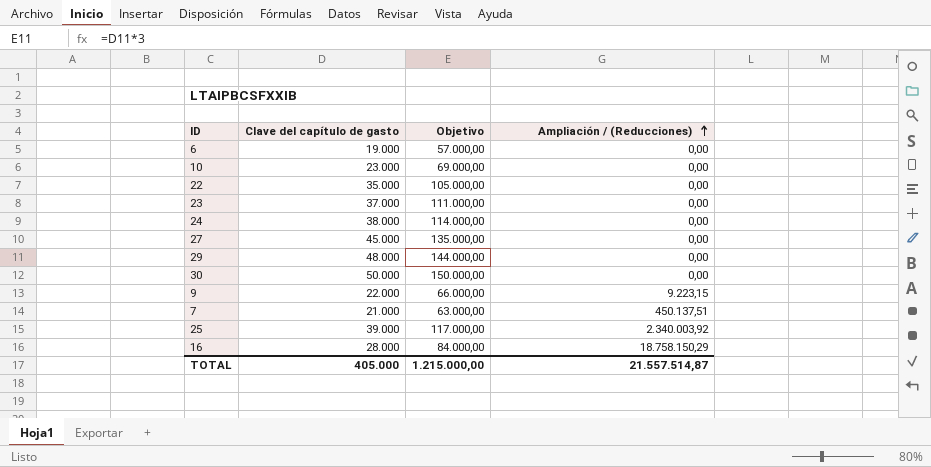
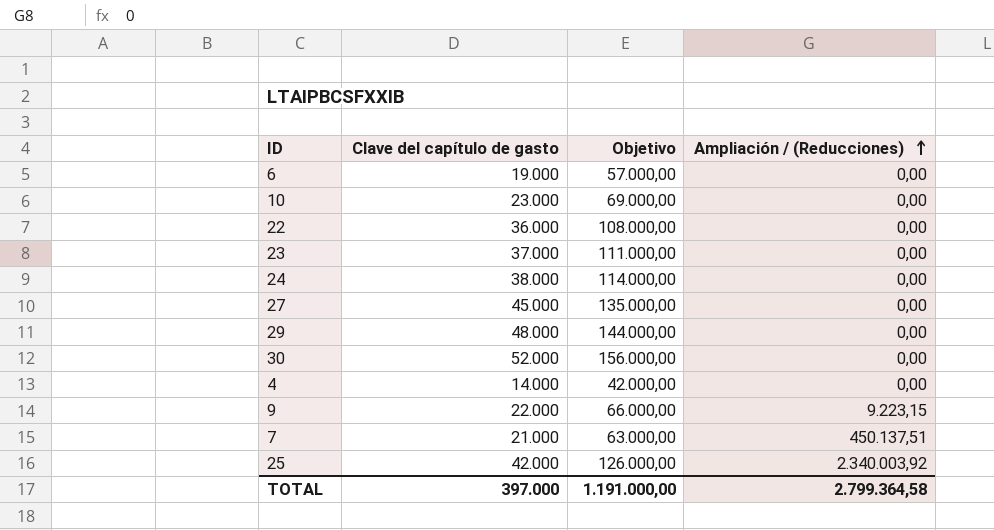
row 16: 28.000 | 84.000,00 | 18.758.150,29 -> none
22 | Clave del capítulo de gasto: 35.000 -> 36.000
22 | Objetivo: 105.000,00 -> 108.000,00
30 | Clave del capítulo de gasto: 50.000 -> 52.000
30 | Objetivo: 150.000,00 -> 156.000,00
row 4: none -> 14.000 | 42.000,00 | 0,00
25 | Clave del capítulo de gasto: 39.000 -> 42.000
25 | Objetivo: 117.000,00 -> 126.000,00
TOTAL | Clave del capítulo de gasto: 405.000 -> 397.000
TOTAL | Objetivo: 1.215.000,00 -> 1.191.000,00
TOTAL | Ampliación / (Reducciones): 21.557.514,87 -> 2.799.364,58

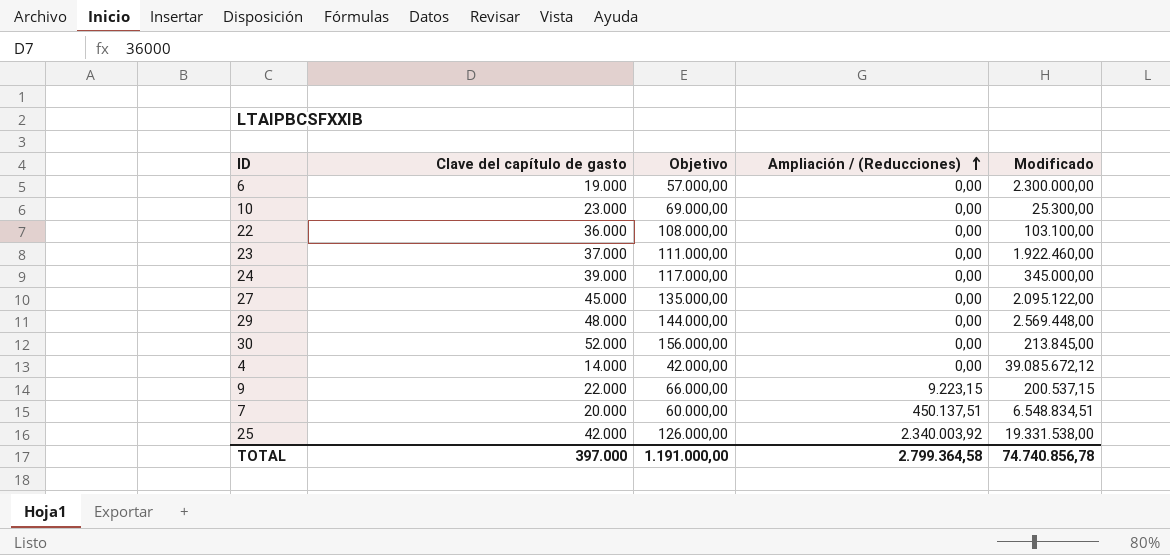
column Modificado | position: none -> 5
24 | Clave del capítulo de gasto: 38.000 -> 39.000
24 | Objetivo: 114.000,00 -> 117.000,00
7 | Clave del capítulo de gasto: 21.000 -> 20.000
7 | Objetivo: 63.000,00 -> 60.000,00

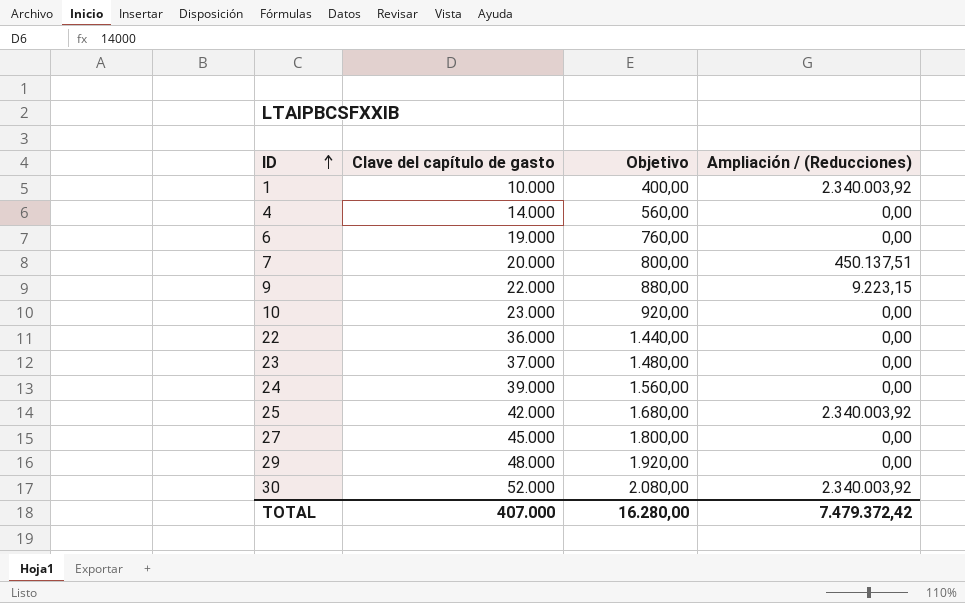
row order: Ampliación / (Reducciones) ascending -> ID ascending
column Modificado | position: 5 -> none
column Objetivo | formula: [Clave del capítulo de gasto] * 3 -> [Clave del capítulo de gasto] * 0,04
row 1: none -> 10.000 | 400,00 | 2.340.003,92
30 | Ampliación / (Reducciones): 0,00 -> 2.340.003,92
TOTAL | Clave del capítulo de gasto: 397.000 -> 407.000
TOTAL | Objetivo: 1.191.000,00 -> 16.280,00
TOTAL | Ampliación / (Reducciones): 2.799.364,58 -> 7.479.372,42

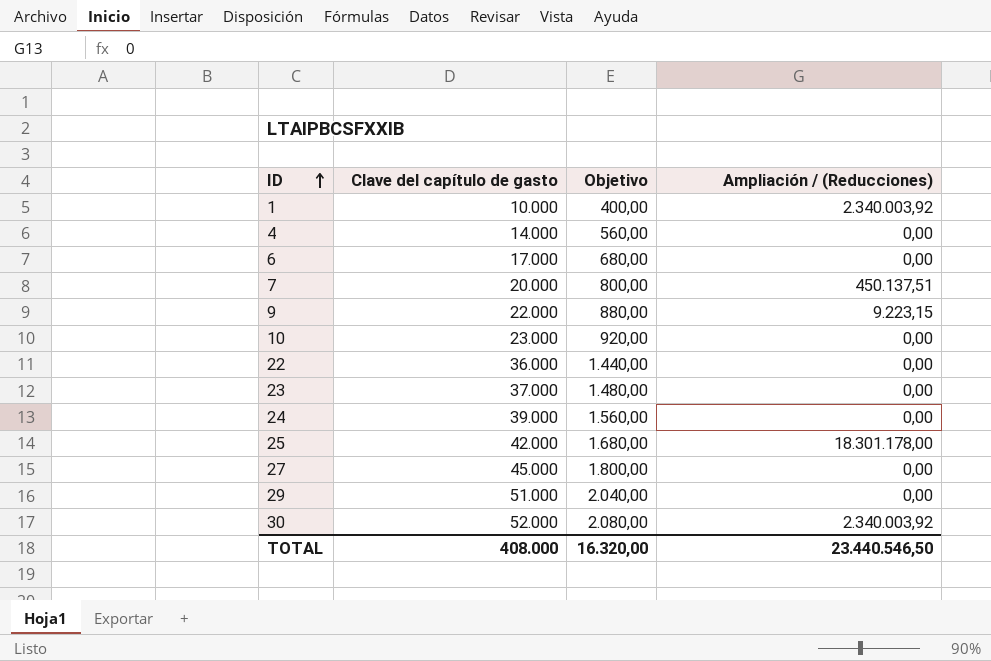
6 | Clave del capítulo de gasto: 19.000 -> 17.000
6 | Objetivo: 760,00 -> 680,00
25 | Ampliación / (Reducciones): 2.340.003,92 -> 18.301.178,00
29 | Clave del capítulo de gasto: 48.000 -> 51.000
29 | Objetivo: 1.920,00 -> 2.040,00
TOTAL | Clave del capítulo de gasto: 407.000 -> 408.000
TOTAL | Objetivo: 16.280,00 -> 16.320,00
TOTAL | Ampliación / (Reducciones): 7.479.372,42 -> 23.440.546,50

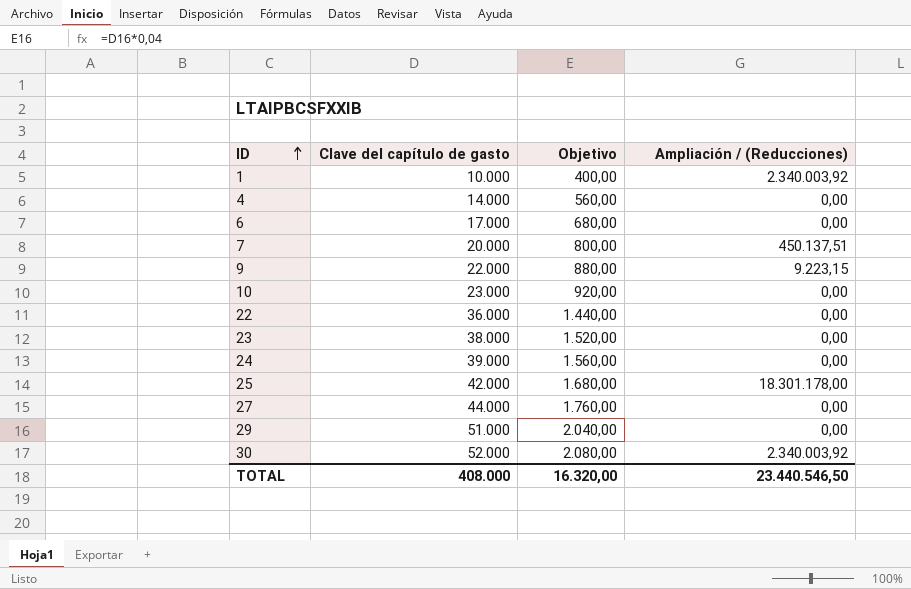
23 | Clave del capítulo de gasto: 37.000 -> 38.000
23 | Objetivo: 1.480,00 -> 1.520,00
27 | Clave del capítulo de gasto: 45.000 -> 44.000
27 | Objetivo: 1.800,00 -> 1.760,00

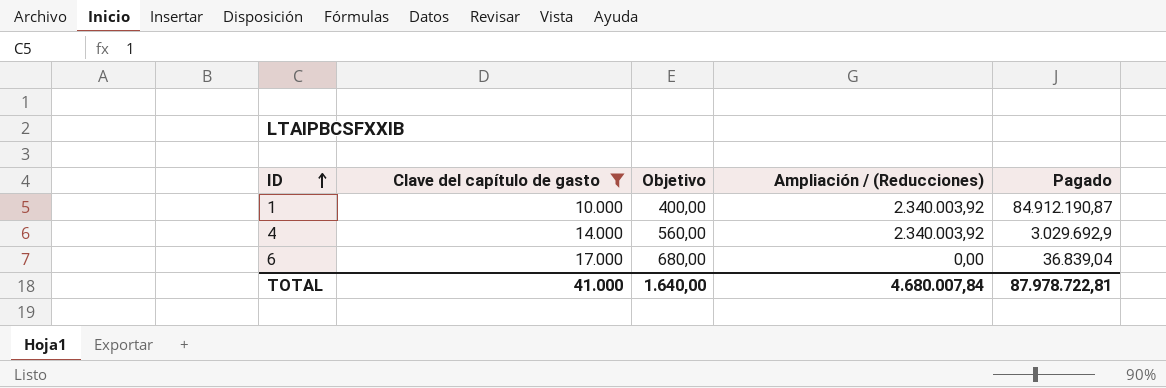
filter: none -> Clave del capítulo de gasto <= 17.000
column Pagado | position: none -> 5
4 | Ampliación / (Reducciones): 0,00 -> 2.340.003,92
TOTAL | Clave del capítulo de gasto: 408.000 -> 41.000
TOTAL | Objetivo: 16.320,00 -> 1.640,00
TOTAL | Ampliación / (Reducciones): 23.440.546,50 -> 4.680.007,84

